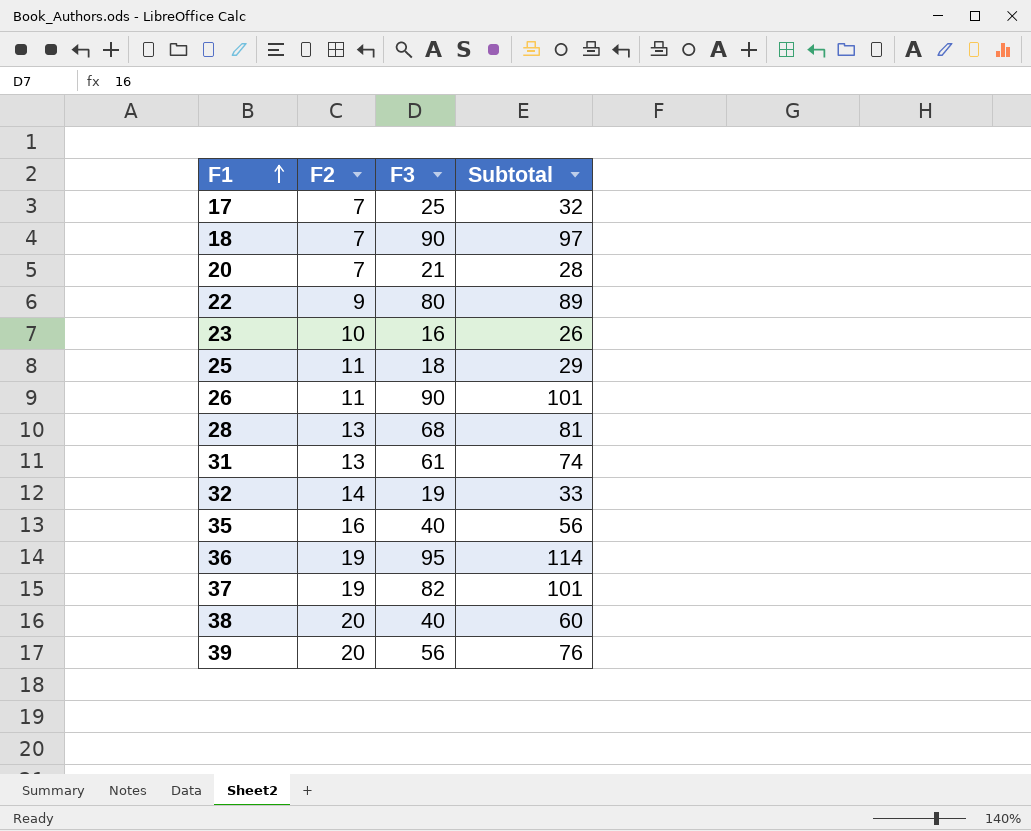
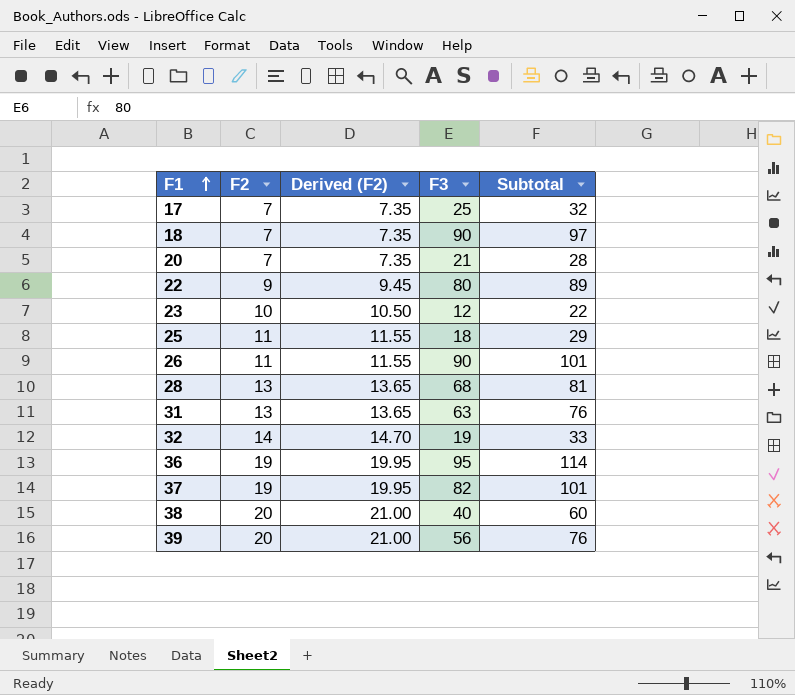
column Derived (F2) | formula: none -> [F2] * 1.05
row 35: 16 | 40 | 56 -> none
23 | F3: 16 -> 12
23 | Subtotal: 26 -> 22
31 | F3: 61 -> 63
31 | Subtotal: 74 -> 76

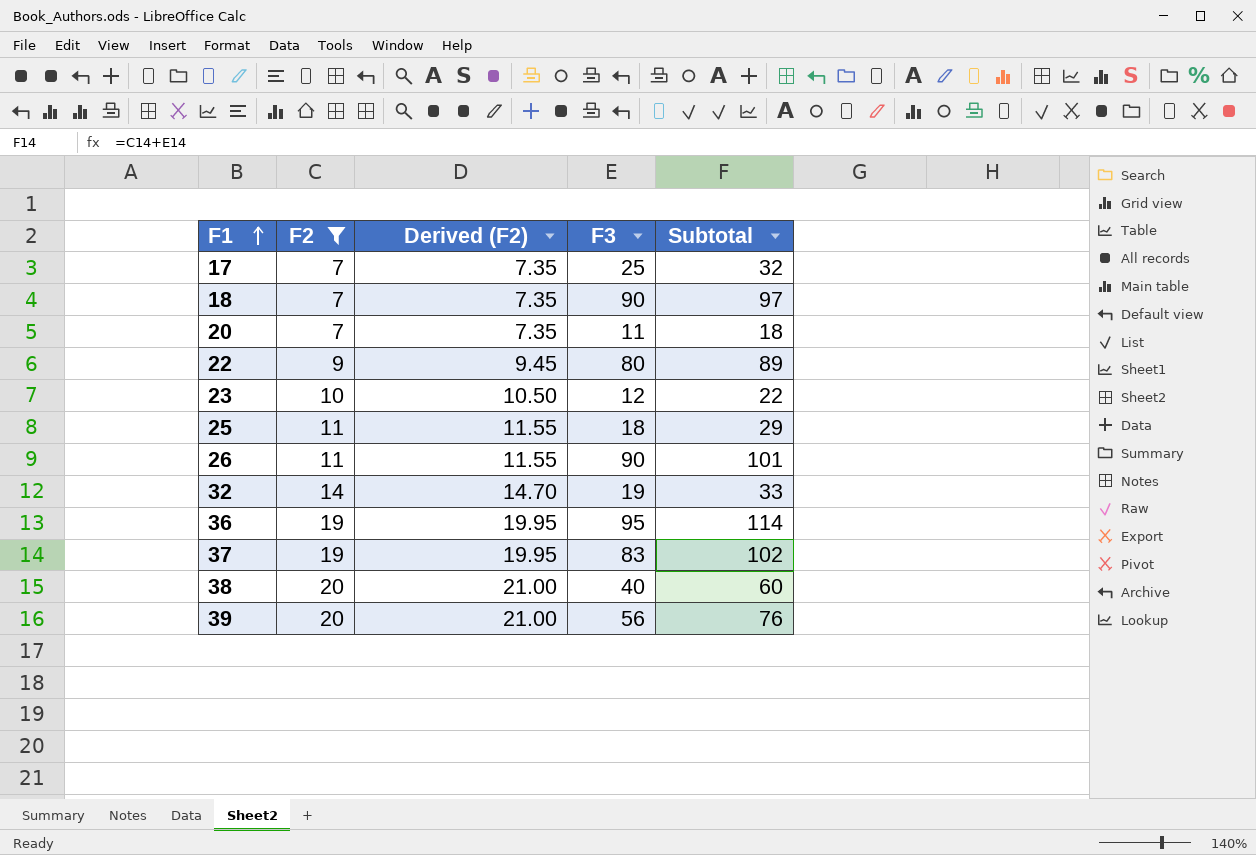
filter: none -> F2 != 13
20 | F3: 21 -> 11
20 | Subtotal: 28 -> 18
37 | F3: 82 -> 83
37 | Subtotal: 101 -> 102

